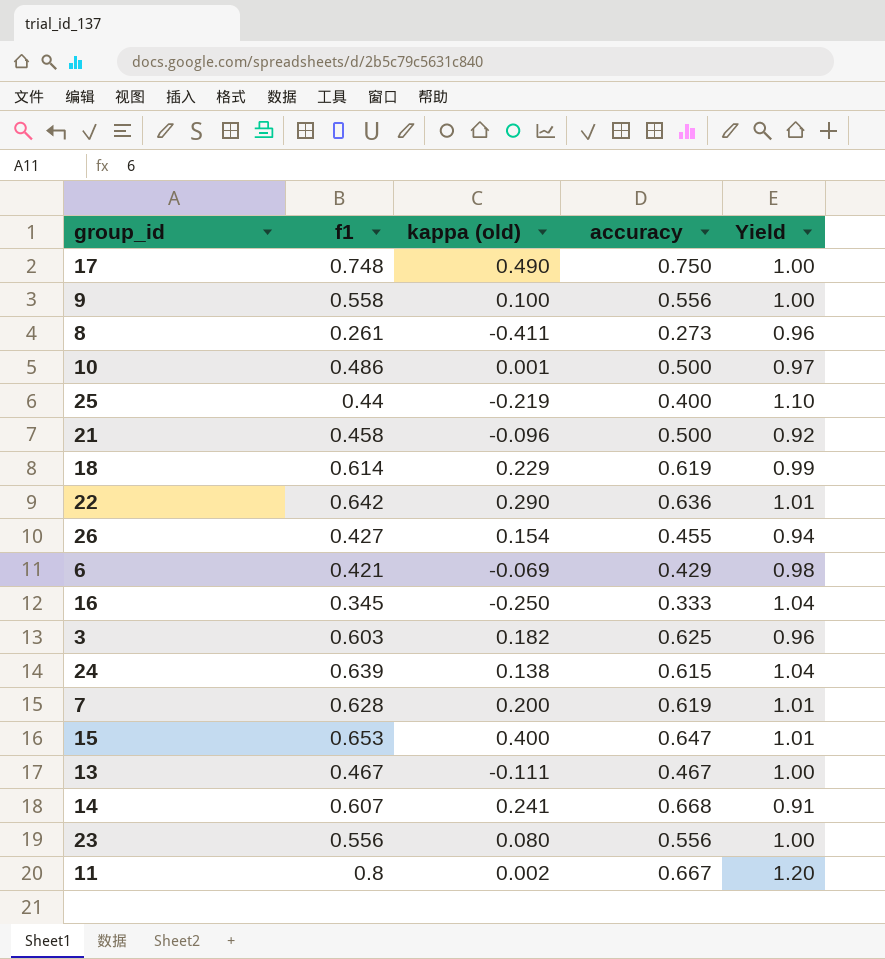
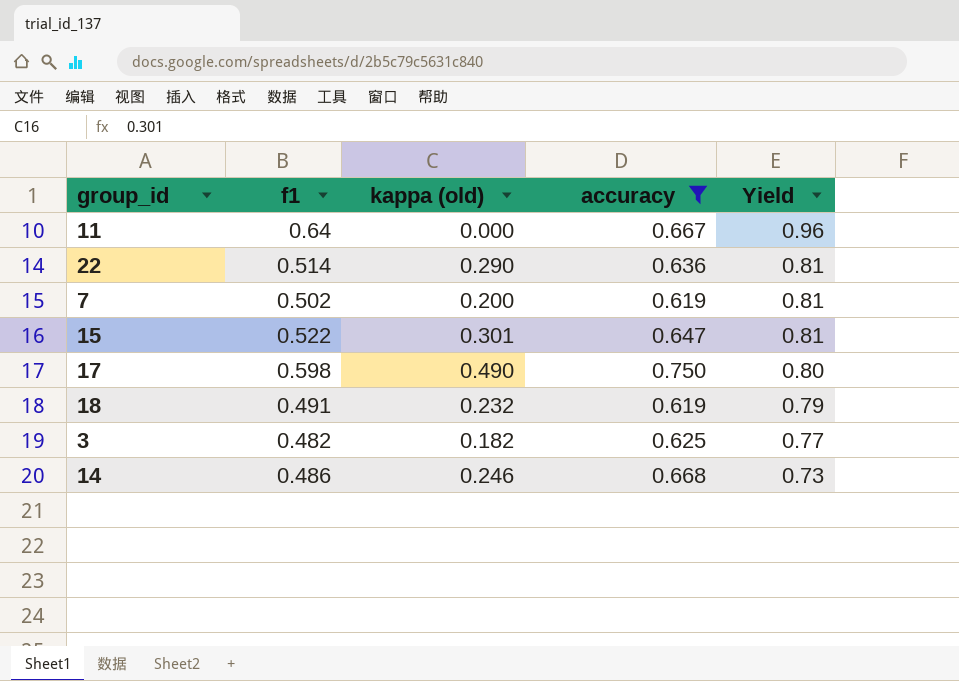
filter: none -> accuracy >= 0.619
row order: none -> Yield descending
11 | f1: 0.8 -> 0.64
11 | kappa (old): 0.002 -> 0.000
11 | Yield: 1.20 -> 0.96
22 | f1: 0.642 -> 0.514
22 | Yield: 1.01 -> 0.81
7 | f1: 0.628 -> 0.502
7 | Yield: 1.01 -> 0.81
15 | f1: 0.653 -> 0.522
15 | kappa (old): 0.400 -> 0.301
15 | Yield: 1.01 -> 0.81
17 | f1: 0.748 -> 0.598
17 | Yield: 1.00 -> 0.80
18 | f1: 0.614 -> 0.491
18 | kappa (old): 0.229 -> 0.232
18 | Yield: 0.99 -> 0.79
3 | f1: 0.603 -> 0.482
3 | Yield: 0.96 -> 0.77
14 | f1: 0.607 -> 0.486
14 | kappa (old): 0.241 -> 0.246
14 | Yield: 0.91 -> 0.73

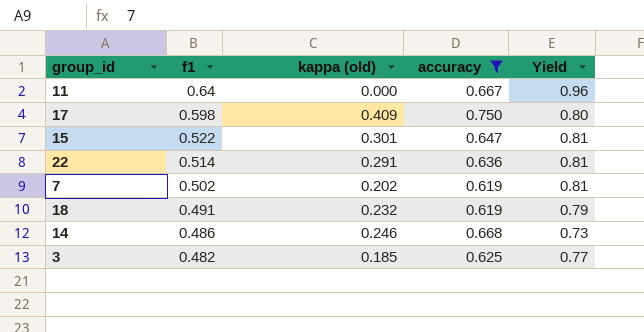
row order: Yield descending -> f1 descending
17 | kappa (old): 0.490 -> 0.409
22 | kappa (old): 0.290 -> 0.291
7 | kappa (old): 0.200 -> 0.202
3 | kappa (old): 0.182 -> 0.185

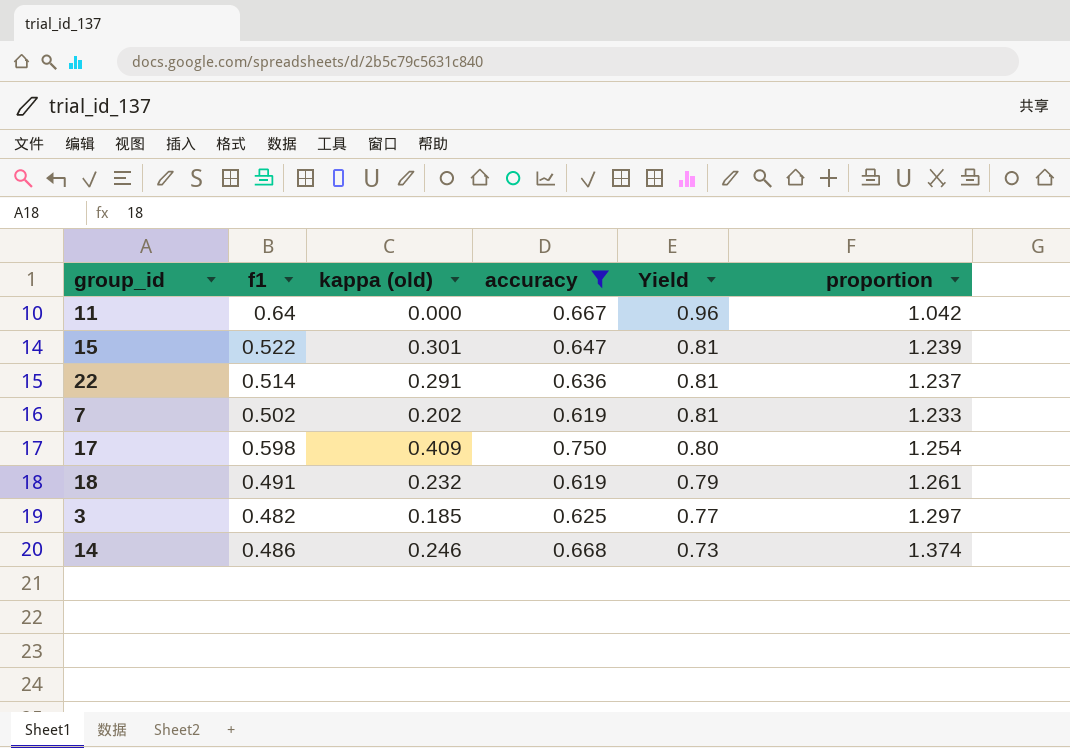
row order: f1 descending -> Yield descending
column proportion | formula: none -> [accuracy] / [f1]

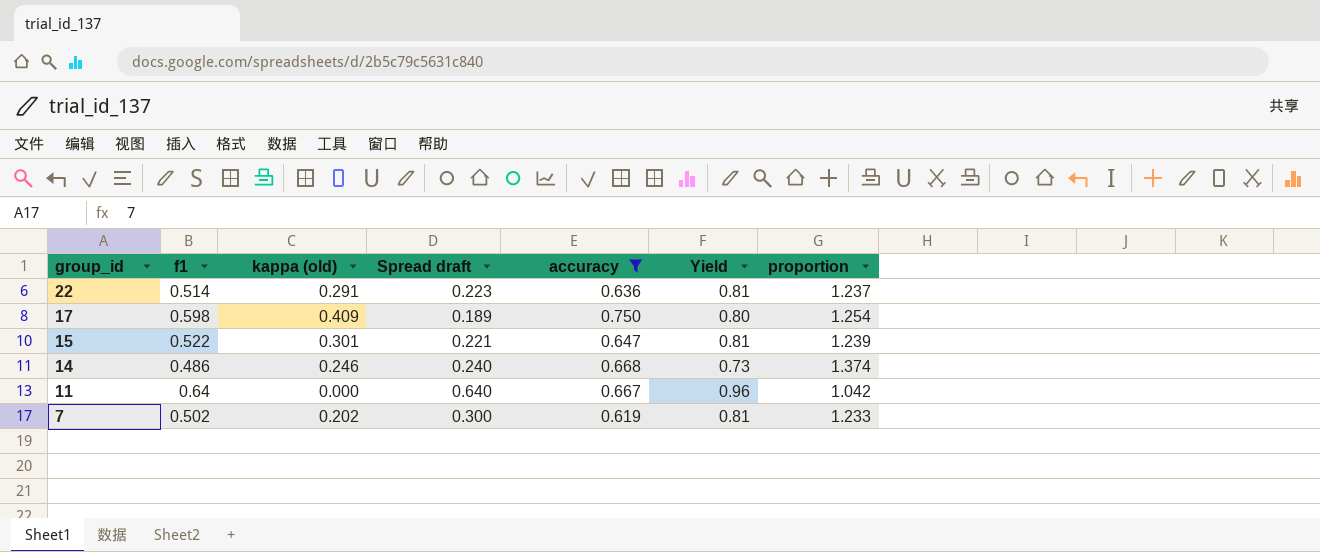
row order: Yield descending -> group_id descending
column Spread draft | formula: none -> [f1] - [kappa (old)]
row 18: 0.491 | 0.232 | 0.619 | 0.79 | 1.261 -> none
row 3: 0.482 | 0.185 | 0.625 | 0.77 | 1.297 -> none

